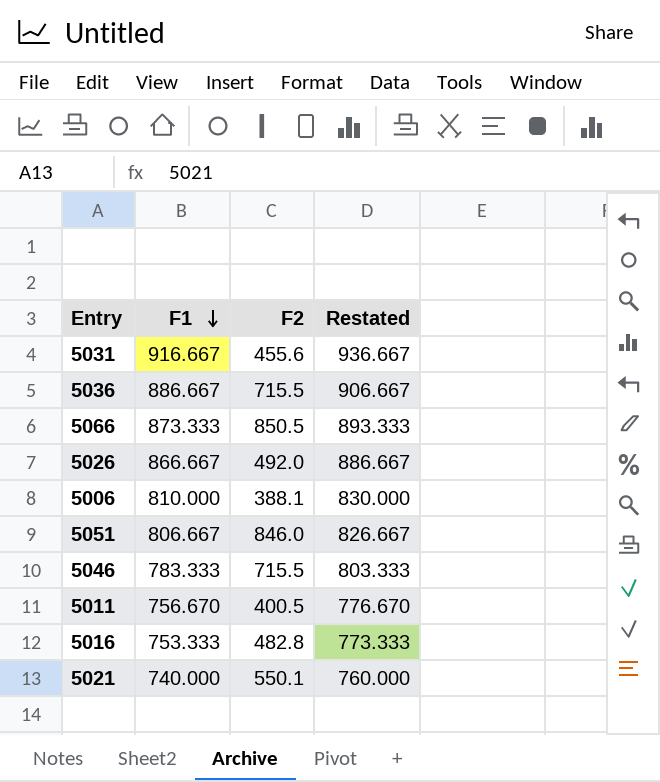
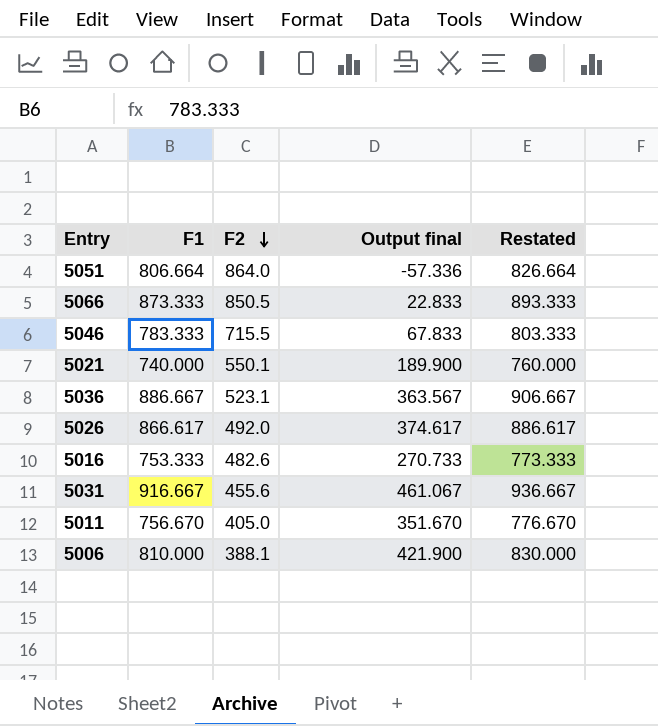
row order: F1 descending -> F2 descending
column Output final | formula: none -> [F1] - [F2]
5051 | F1: 806.667 -> 806.664
5051 | F2: 846.0 -> 864.0
5051 | Restated: 826.667 -> 826.664
5036 | F2: 715.5 -> 523.1
5026 | F1: 866.667 -> 866.617
5026 | Restated: 886.667 -> 886.617
5016 | F2: 482.8 -> 482.6
5011 | F2: 400.5 -> 405.0

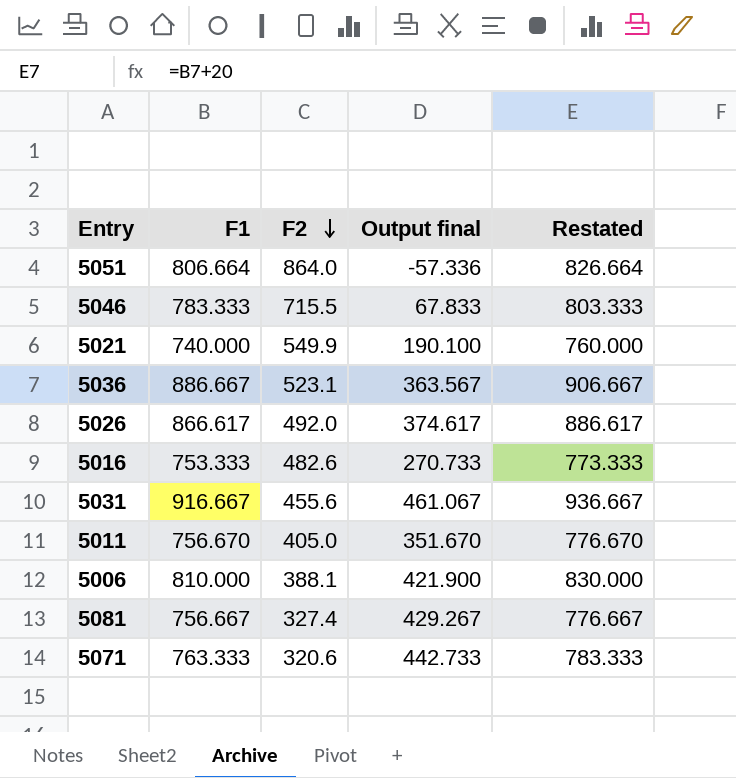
row 5066: 873.333 | 850.5 | 22.833 | 893.333 -> none
5021 | F2: 550.1 -> 549.9
5021 | Output final: 189.900 -> 190.100
row 5081: none -> 756.667 | 327.4 | 429.267 | 776.667
row 5071: none -> 763.333 | 320.6 | 442.733 | 783.333

